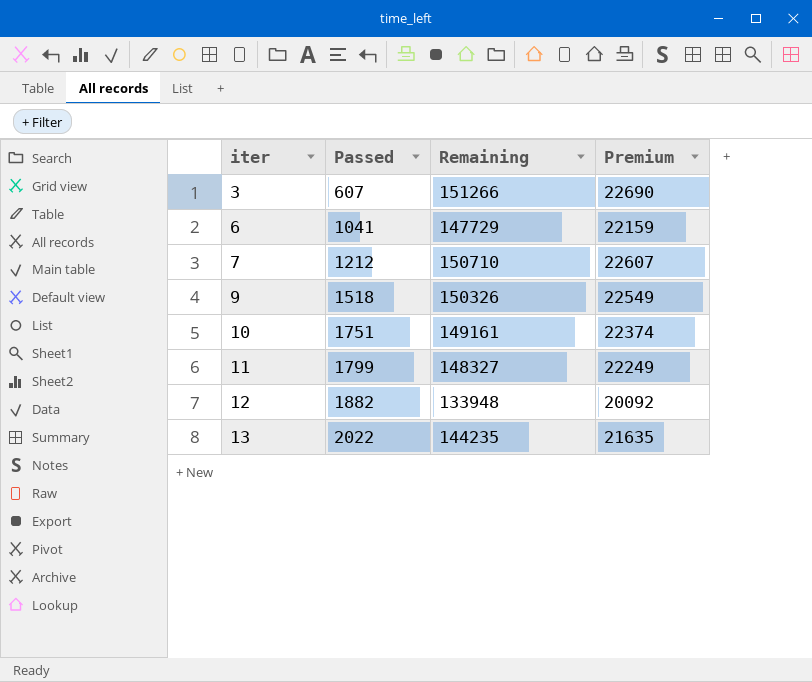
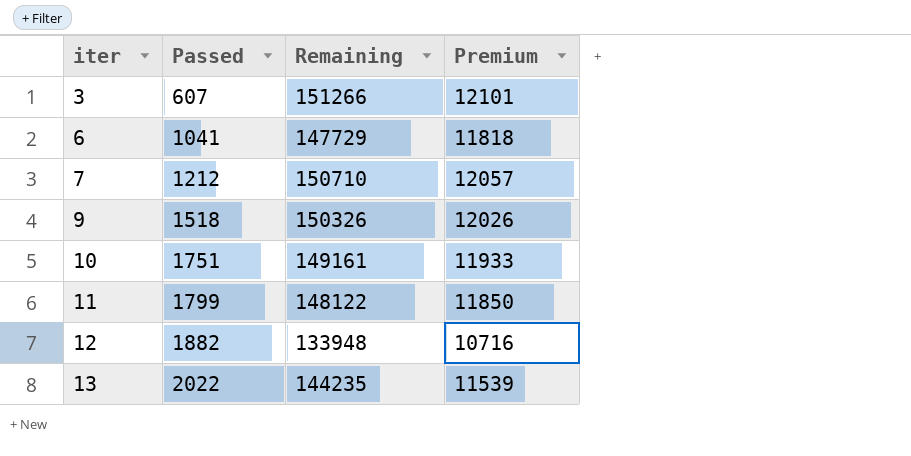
column Premium | formula: [Remaining] * 0.15 -> [Remaining] * 0.08
11 | Remaining: 148327 -> 148122

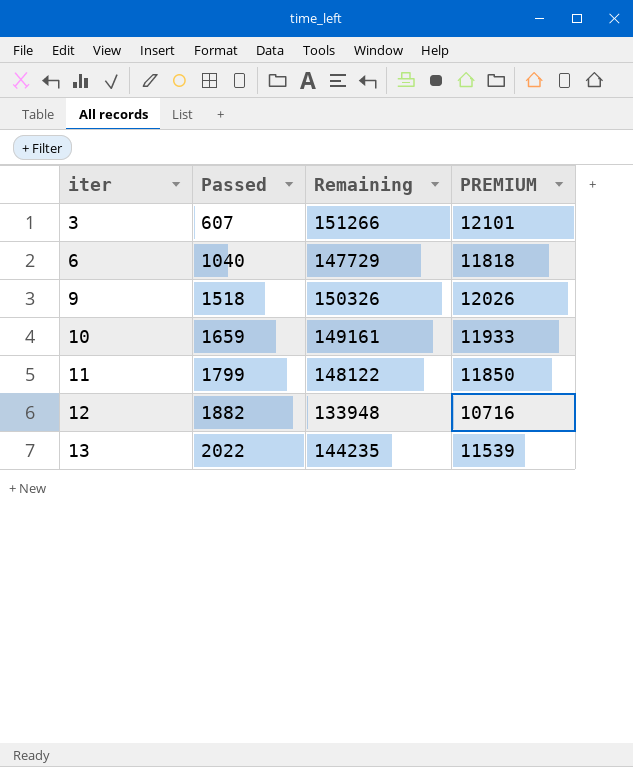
column name: Premium -> PREMIUM
row 7: 1212 | 150710 | 12057 -> none
6 | Passed: 1041 -> 1040
10 | Passed: 1751 -> 1659

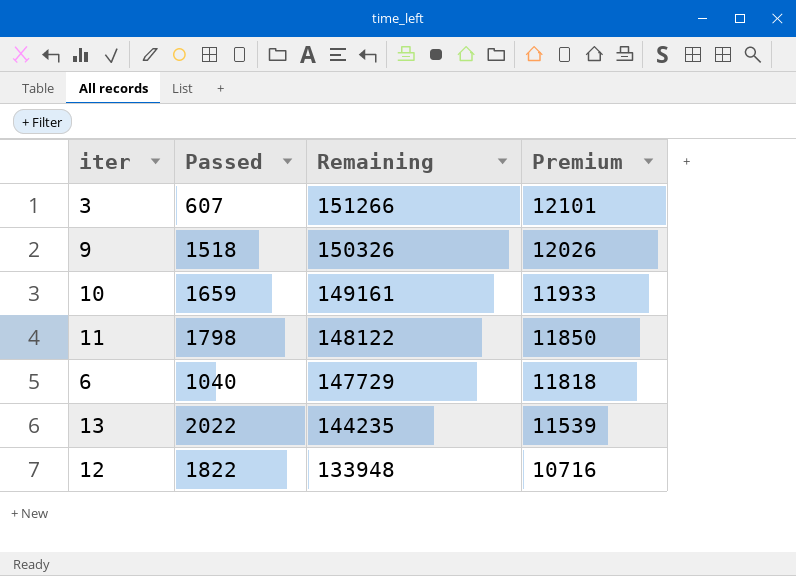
row order: iter ascending -> Remaining descending
column name: PREMIUM -> Premium
11 | Passed: 1799 -> 1798
12 | Passed: 1882 -> 1822

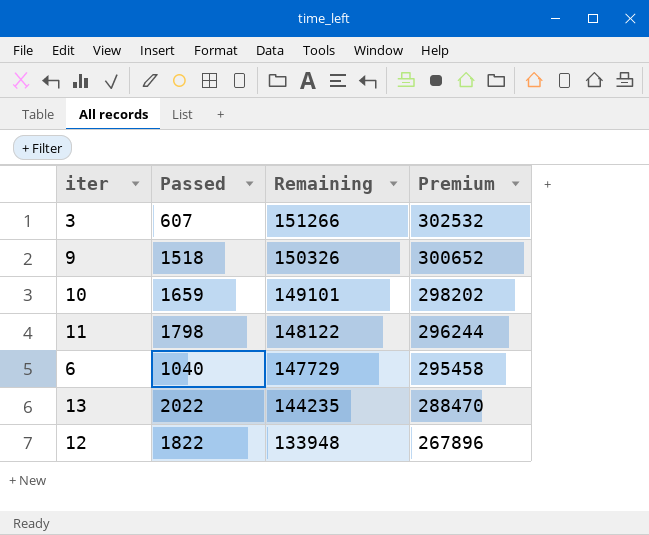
column Premium | formula: [Remaining] * 0.08 -> [Remaining] * 2
10 | Remaining: 149161 -> 149101

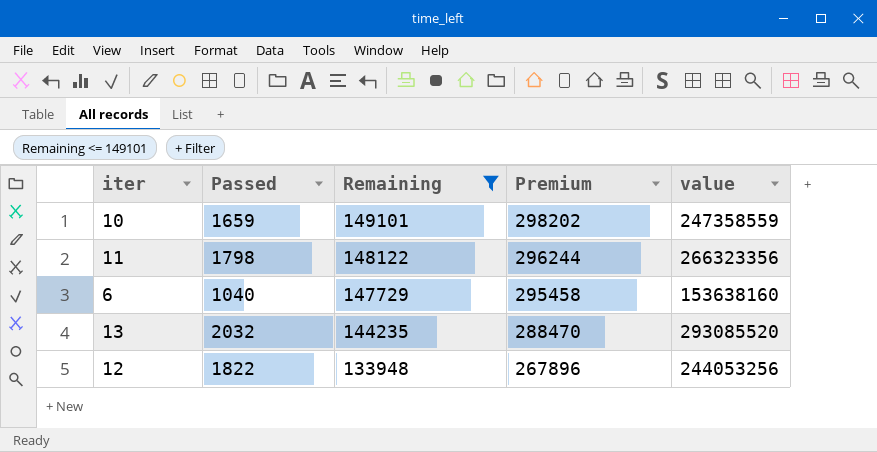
filter: none -> Remaining <= 149101
column value | formula: none -> [Passed] * [Remaining]
13 | Passed: 2022 -> 2032

